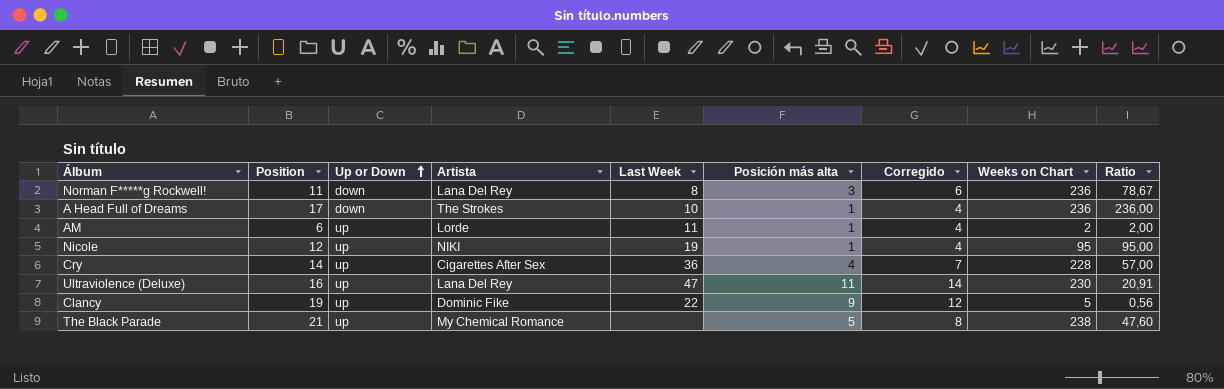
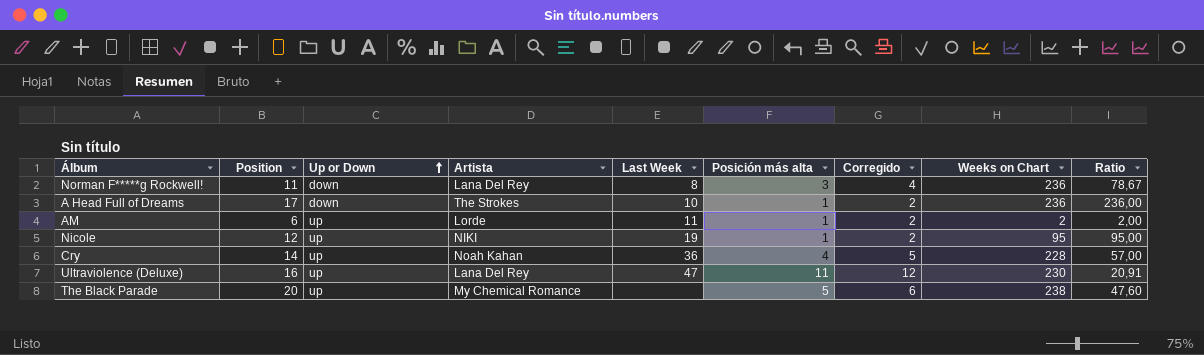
column Corregido | formula: [Posición más alta] + 3 -> [Posición más alta] + 1
row Clancy: 19 | up | Dominic Fike | 22 | 9 | 12 | 5 | 0,56 -> none
Cry | Artista: Cigarettes After Sex -> Noah Kahan
The Black Parade | Position: 21 -> 20

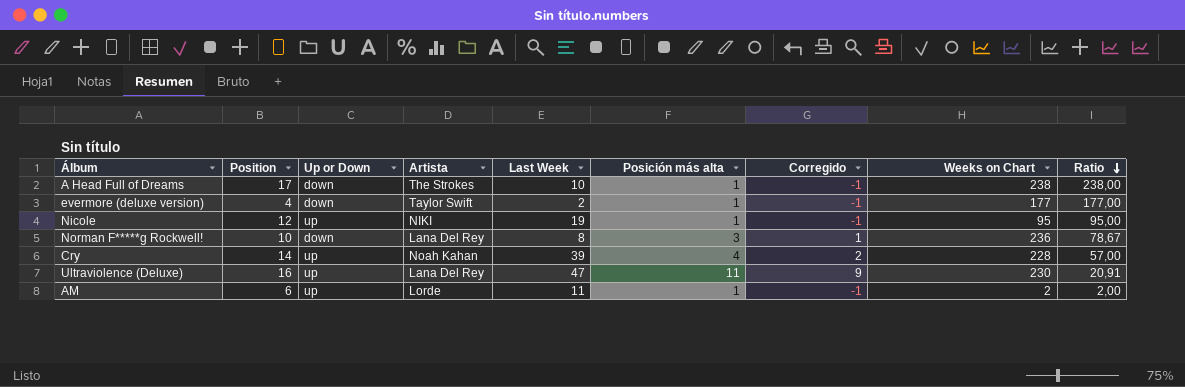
row order: Up or Down ascending -> Ratio descending
column Corregido | formula: [Posición más alta] + 1 -> [Posición más alta] - 2
row The Black Parade: 20 | up | My Chemical Romance | none | 5 | 6 | 238 | 47,60 -> none
A Head Full of Dreams | Weeks on Chart: 236 -> 238
A Head Full of Dreams | Ratio: 236,00 -> 238,00
row evermore (deluxe version): none -> 4 | down | Taylor Swift | 2 | 1 | -1 | 177 | 177,00
Norman F*****g Rockwell! | Position: 11 -> 10
Cry | Last Week: 36 -> 39

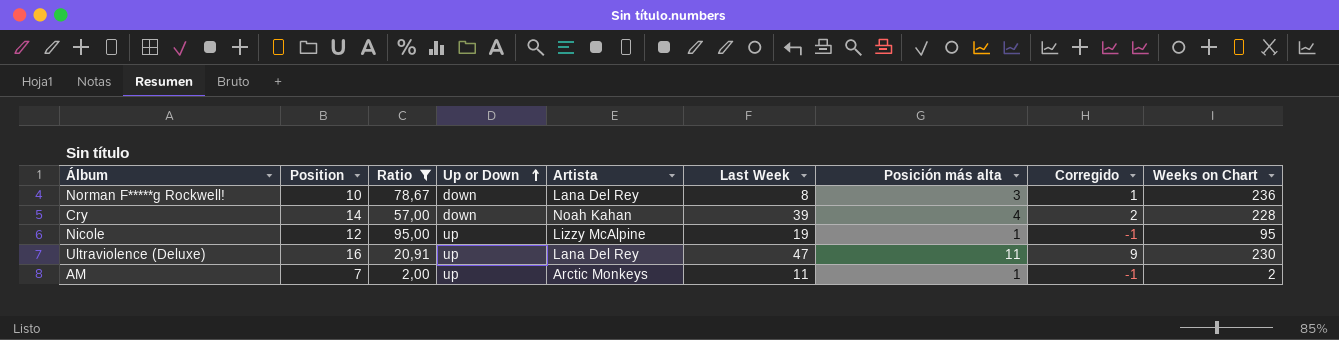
filter: none -> Ratio <= 95,00
row order: Ratio descending -> Up or Down ascending
column Ratio | position: 9 -> 3
Cry | Up or Down: up -> down
Nicole | Artista: NIKI -> Lizzy McAlpine
AM | Position: 6 -> 7
AM | Artista: Lorde -> Arctic Monkeys

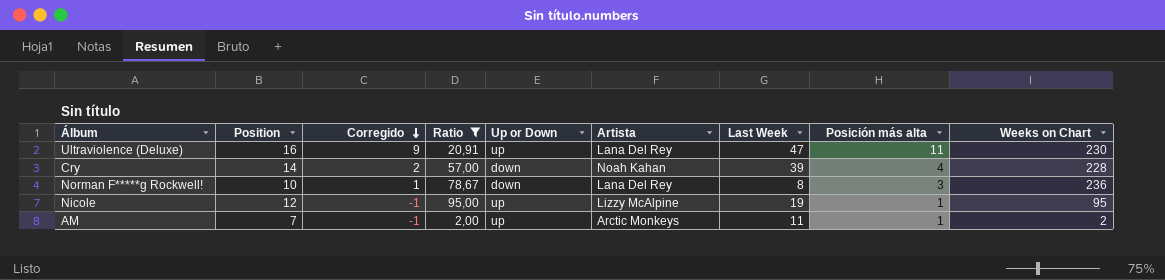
row order: Up or Down ascending -> Corregido descending
column Corregido | position: 8 -> 3

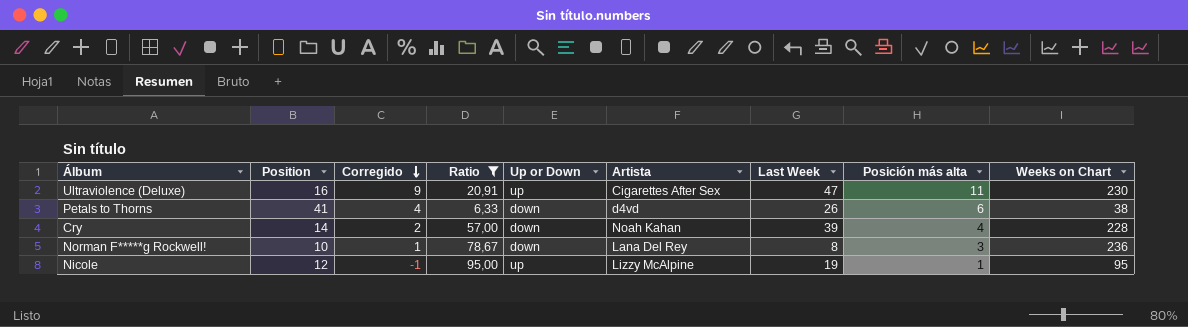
row AM: 7 | -1 | 2,00 | up | Arctic Monkeys | 11 | 1 | 2 -> none
Ultraviolence (Deluxe) | Artista: Lana Del Rey -> Cigarettes After Sex
row Petals to Thorns: none -> 41 | 4 | 6,33 | down | d4vd | 26 | 6 | 38

